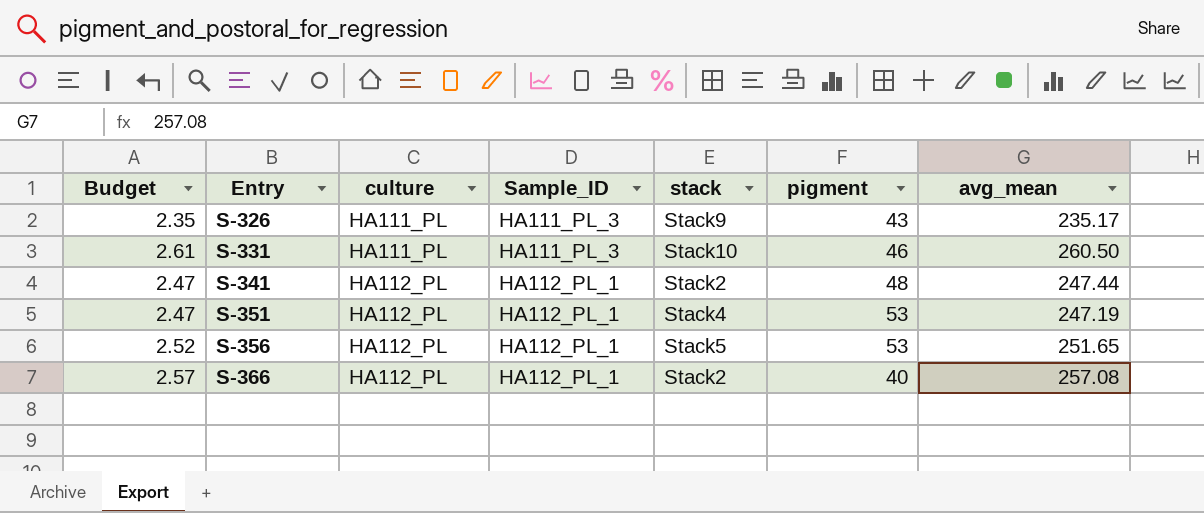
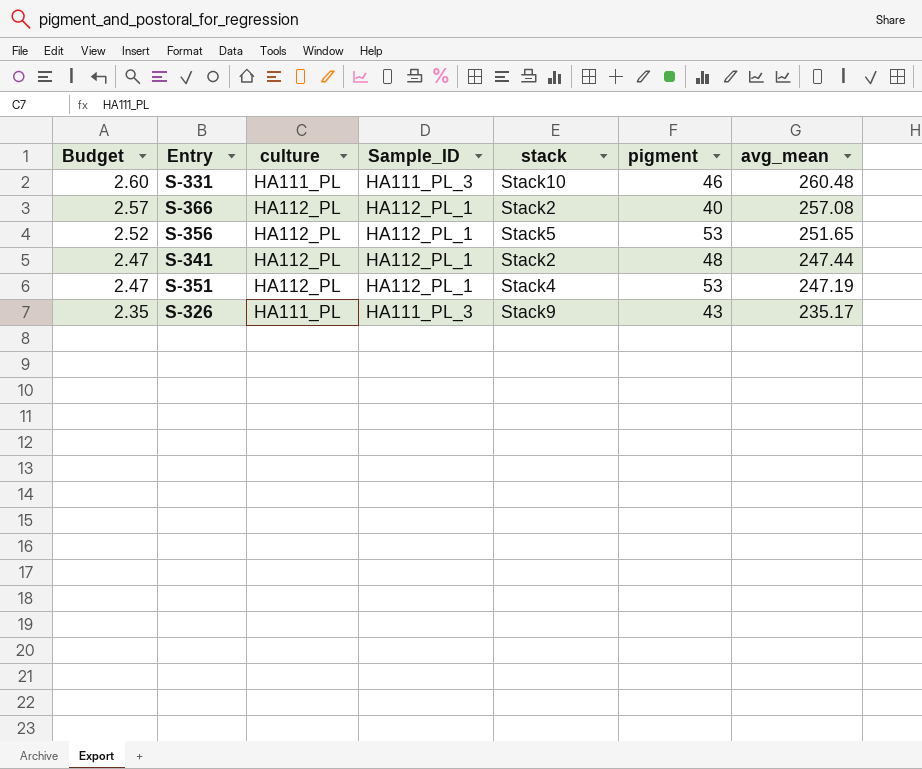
row order: Entry ascending -> Budget descending
S-331 | Budget: 2.61 -> 2.60
S-331 | avg_mean: 260.50 -> 260.48

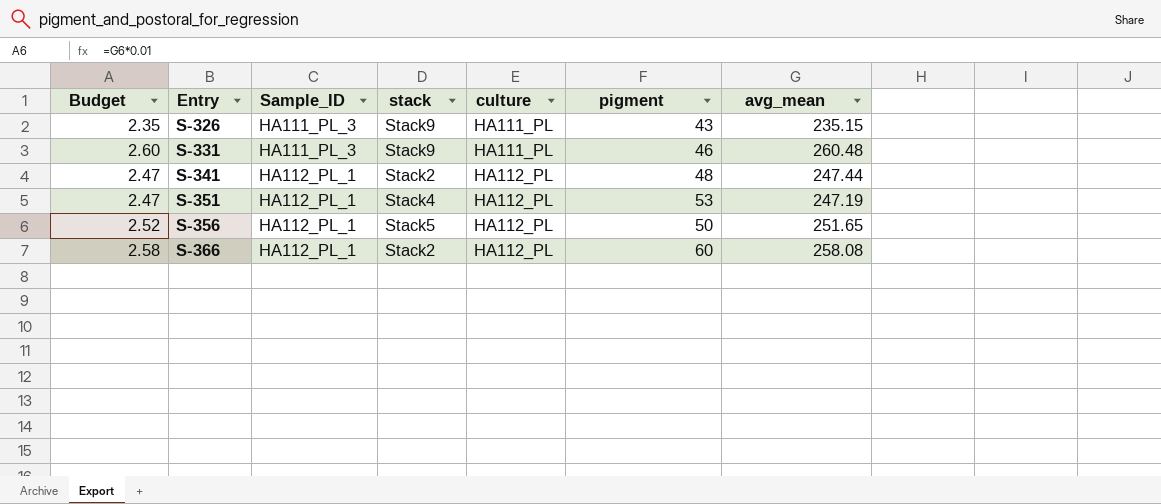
row order: Budget descending -> Entry ascending
column culture | position: 3 -> 5
S-326 | avg_mean: 235.17 -> 235.15
S-331 | stack: Stack10 -> Stack9
S-356 | pigment: 53 -> 50
S-366 | Budget: 2.57 -> 2.58
S-366 | pigment: 40 -> 60
S-366 | avg_mean: 257.08 -> 258.08

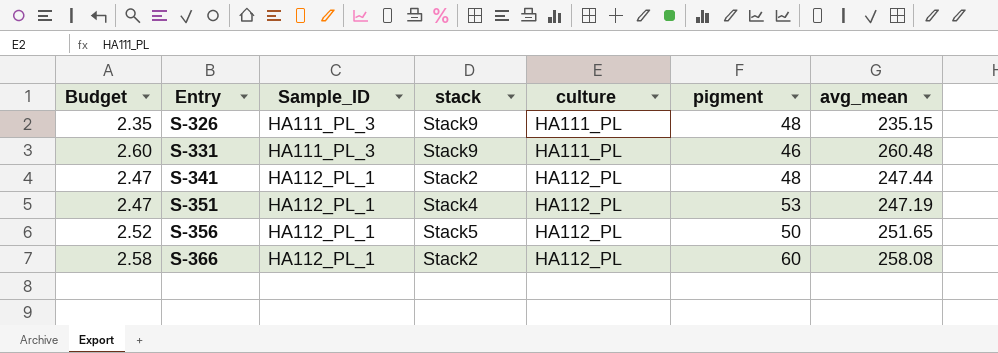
S-326 | pigment: 43 -> 48

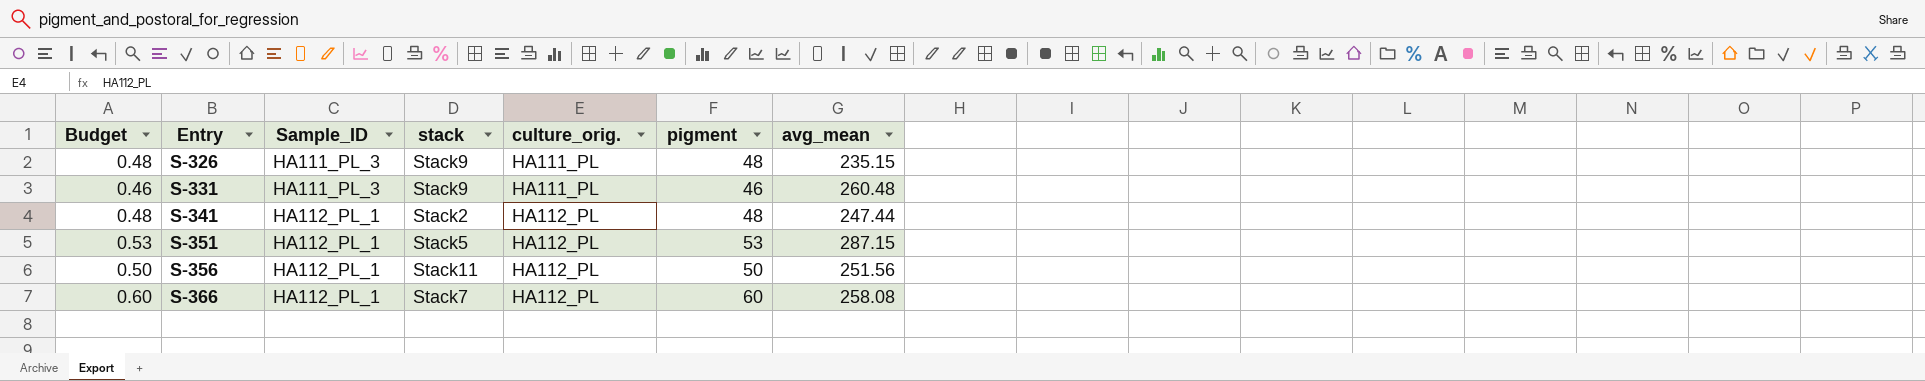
column Budget | formula: [avg_mean] * 0.01 -> [pigment] * 0.01
column name: culture -> culture_orig.
S-351 | stack: Stack4 -> Stack5
S-351 | avg_mean: 247.19 -> 287.15
S-356 | stack: Stack5 -> Stack11
S-356 | avg_mean: 251.65 -> 251.56
S-366 | stack: Stack2 -> Stack7

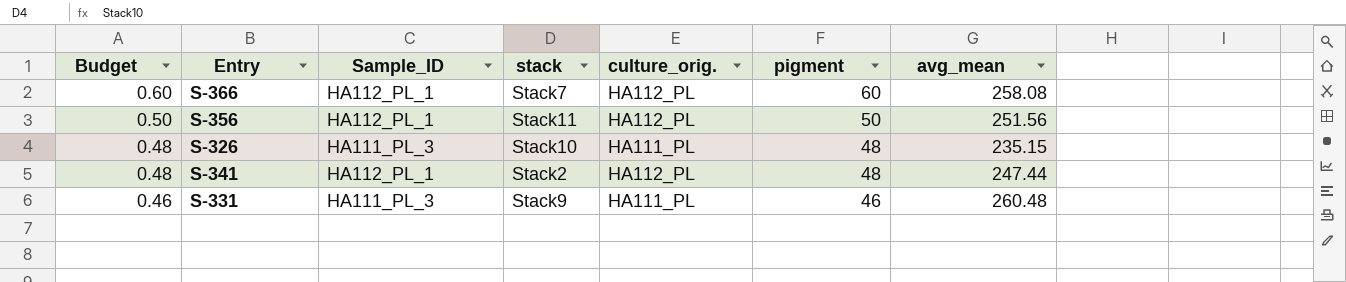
row order: Entry ascending -> Budget descending
row S-351: 0.53 | HA112_PL_1 | Stack5 | HA112_PL | 53 | 287.15 -> none
S-326 | stack: Stack9 -> Stack10

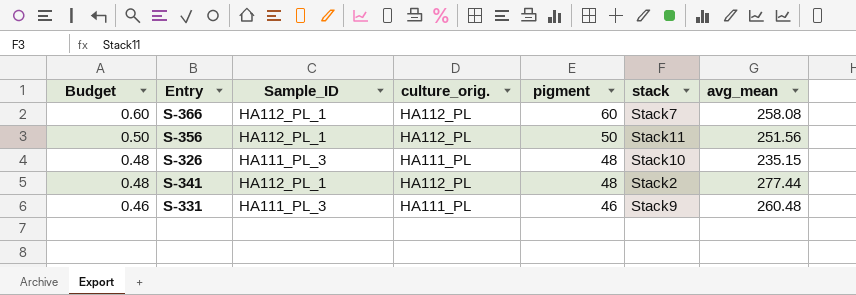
column stack | position: 4 -> 6
S-341 | avg_mean: 247.44 -> 277.44

